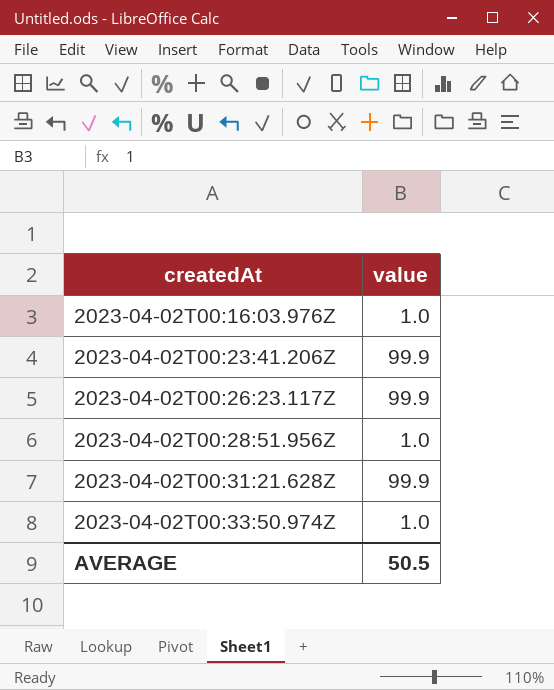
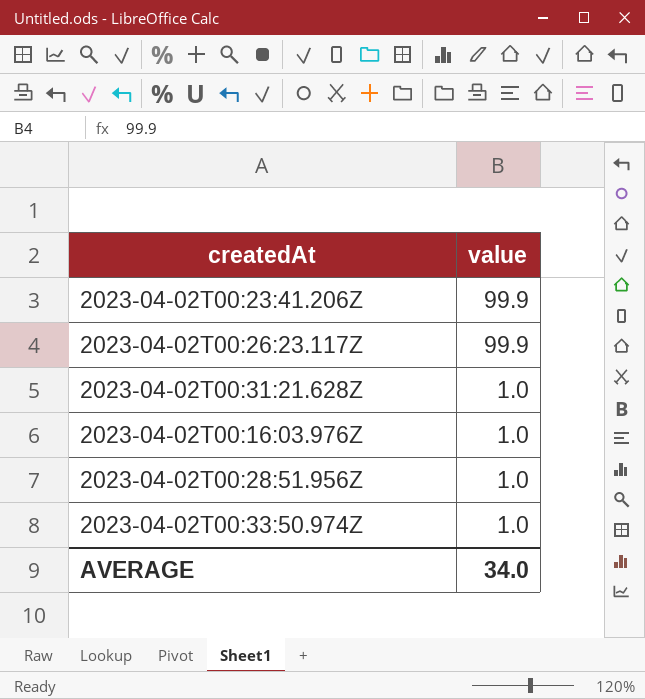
row order: createdAt ascending -> value descending
2023-04-02T00:31:21.628Z | value: 99.9 -> 1.0
AVERAGE | value: 50.5 -> 34.0

